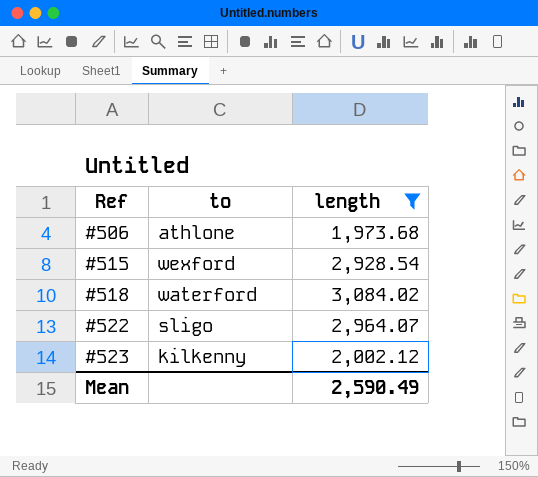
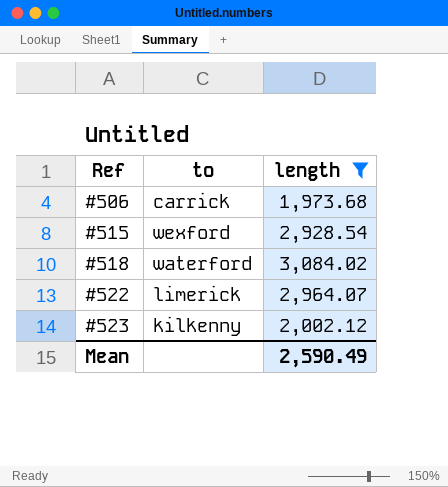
#506 | to: athlone -> carrick
#522 | to: sligo -> limerick

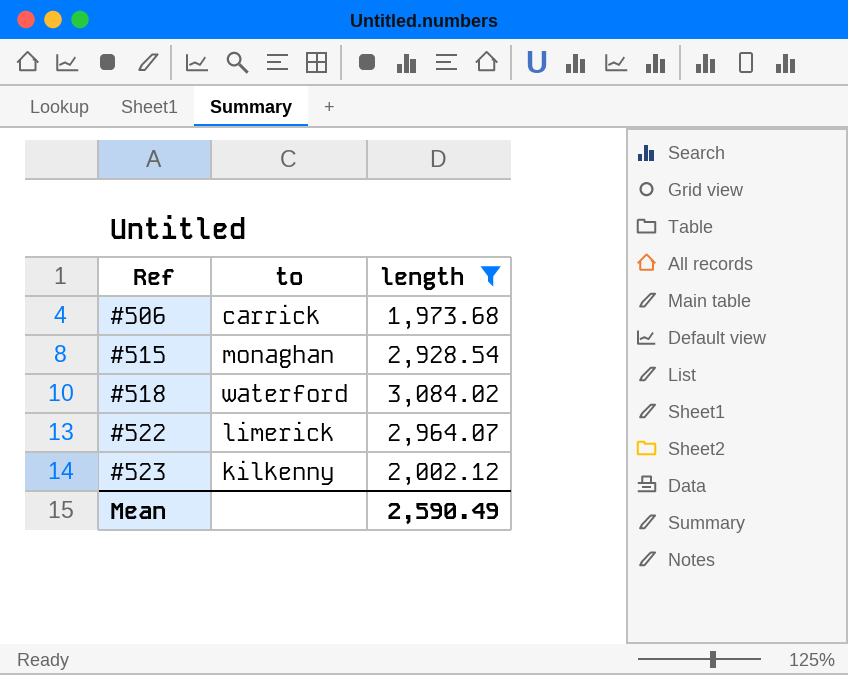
#515 | to: wexford -> monaghan

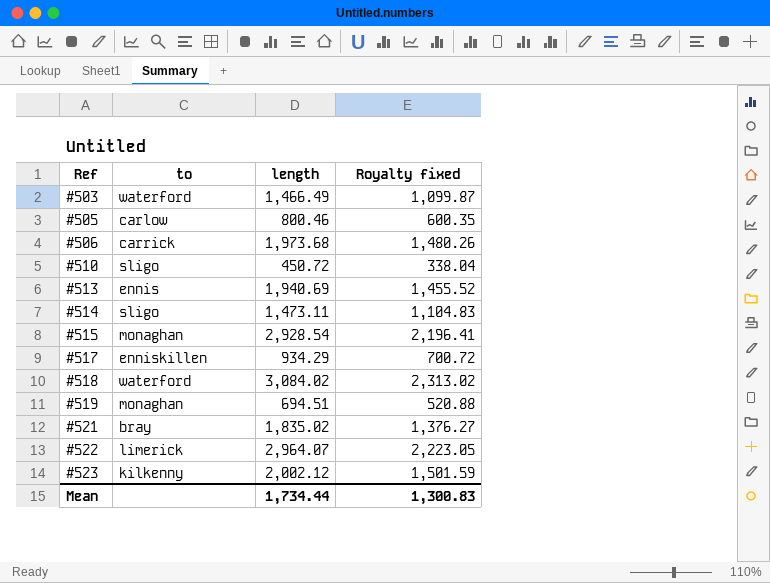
filter: length >= 1,973.68 -> none
column Royalty fixed | formula: none -> [length] * 0.75
Mean | length: 2,590.49 -> 1,734.44

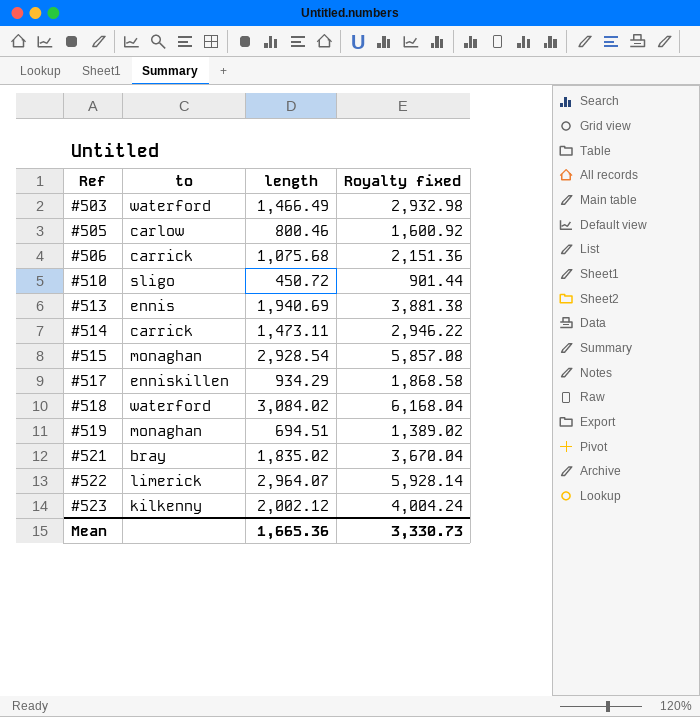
column Royalty fixed | formula: [length] * 0.75 -> [length] * 2
#506 | length: 1,973.68 -> 1,075.68
#514 | to: sligo -> carrick
Mean | length: 1,734.44 -> 1,665.36
Mean | Royalty fixed: 1,300.83 -> 3,330.73

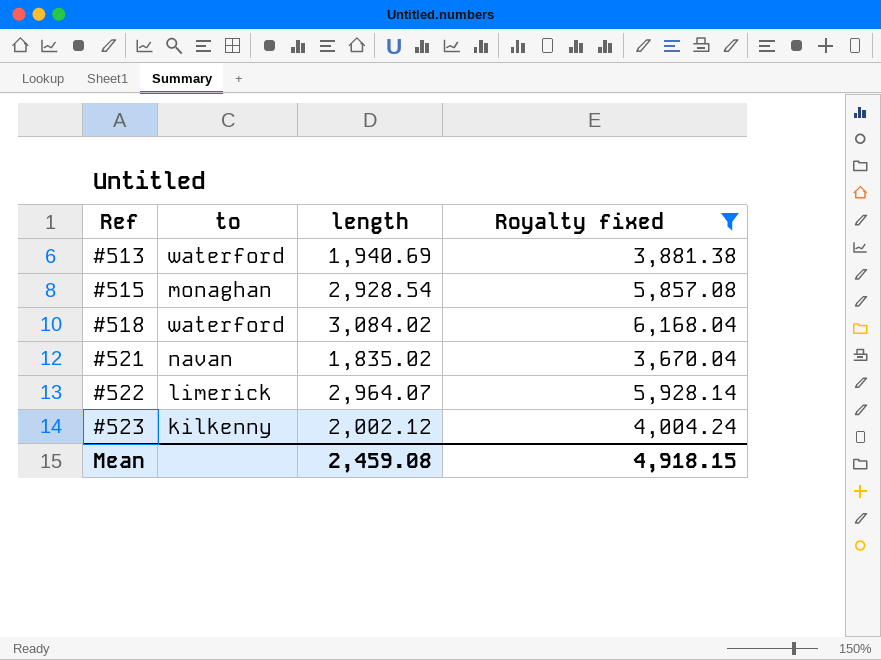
filter: none -> Royalty fixed >= 3,670.04
#513 | to: ennis -> waterford
#521 | to: bray -> navan
Mean | length: 1,665.36 -> 2,459.08
Mean | Royalty fixed: 3,330.73 -> 4,918.15

